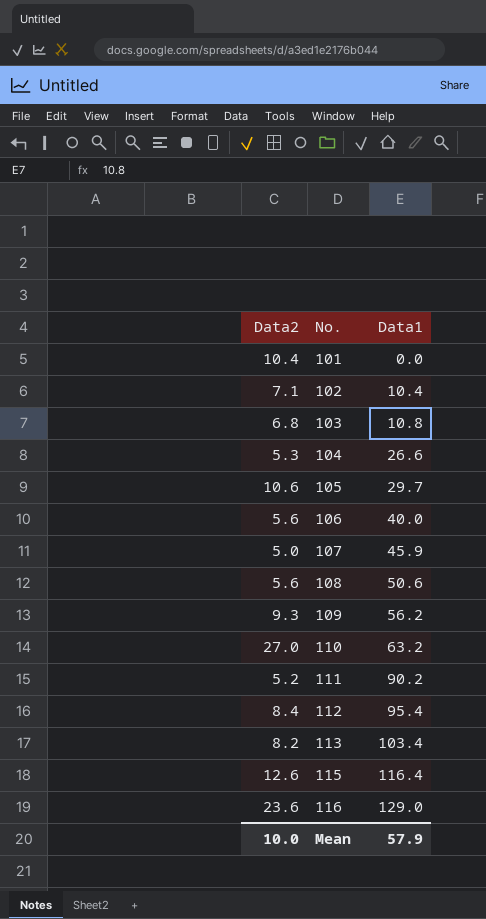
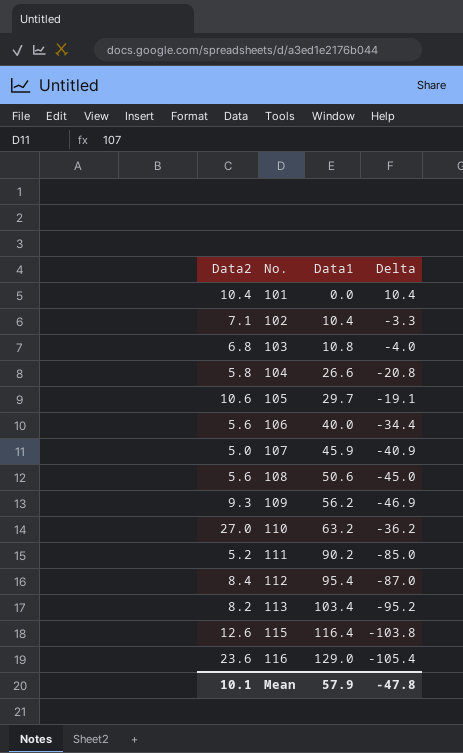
column Delta | formula: none -> [Data2] - [Data1]
104 | Data2: 5.3 -> 5.8
Mean | Data2: 10.0 -> 10.1

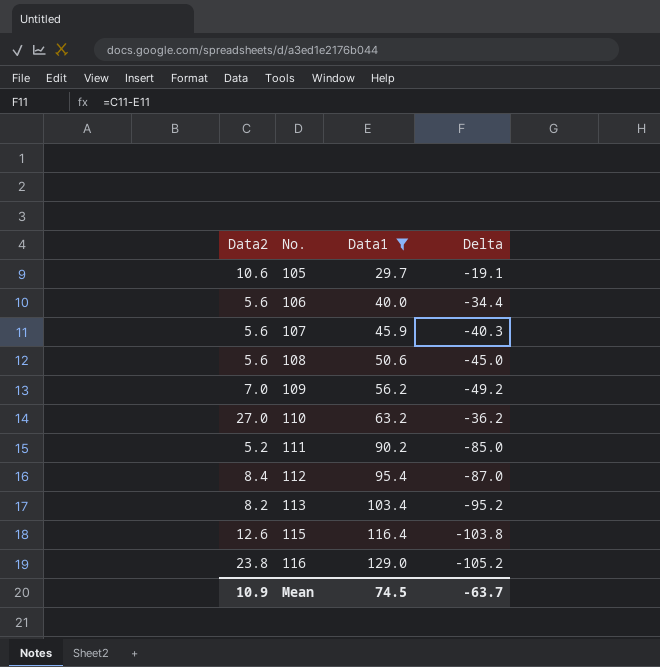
filter: none -> Data1 >= 29.7
107 | Data2: 5.0 -> 5.6
107 | Delta: -40.9 -> -40.3
109 | Data2: 9.3 -> 7.0
109 | Delta: -46.9 -> -49.2
116 | Data2: 23.6 -> 23.8
116 | Delta: -105.4 -> -105.2
Mean | Data2: 10.1 -> 10.9
Mean | Data1: 57.9 -> 74.5
Mean | Delta: -47.8 -> -63.7

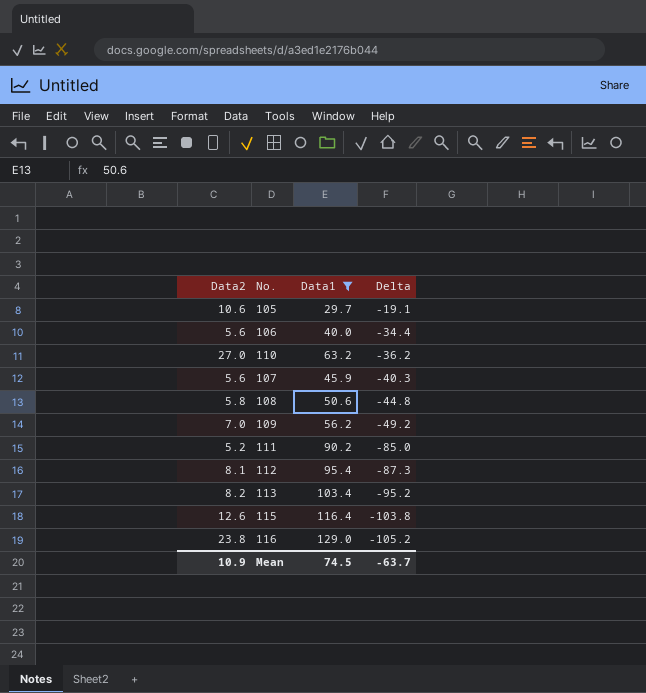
row order: No. ascending -> Delta descending
108 | Data2: 5.6 -> 5.8
108 | Delta: -45.0 -> -44.8
112 | Data2: 8.4 -> 8.1
112 | Delta: -87.0 -> -87.3

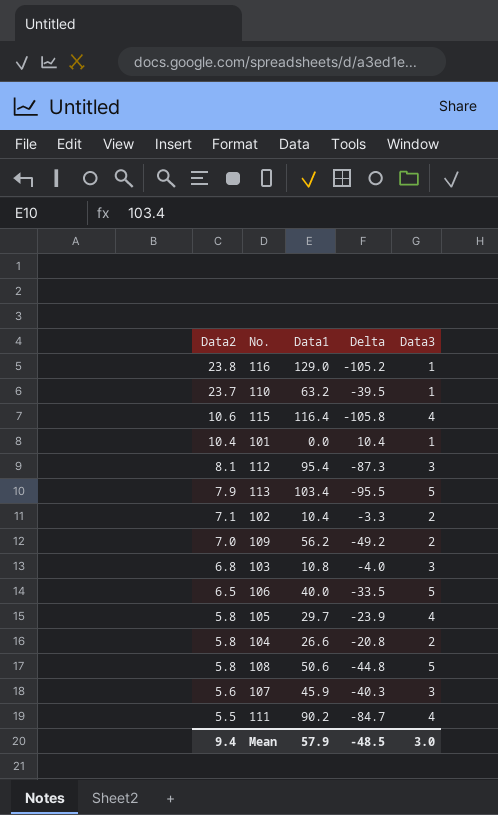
filter: Data1 >= 29.7 -> none
row order: Delta descending -> Data2 descending
column Data3 | position: none -> 5
110 | Data2: 27.0 -> 23.7
110 | Delta: -36.2 -> -39.5
115 | Data2: 12.6 -> 10.6
115 | Delta: -103.8 -> -105.8
113 | Data2: 8.2 -> 7.9
113 | Delta: -95.2 -> -95.5
106 | Data2: 5.6 -> 6.5
106 | Delta: -34.4 -> -33.5
105 | Data2: 10.6 -> 5.8
105 | Delta: -19.1 -> -23.9
111 | Data2: 5.2 -> 5.5
111 | Delta: -85.0 -> -84.7
Mean | Data2: 10.9 -> 9.4
Mean | Data1: 74.5 -> 57.9
Mean | Delta: -63.7 -> -48.5

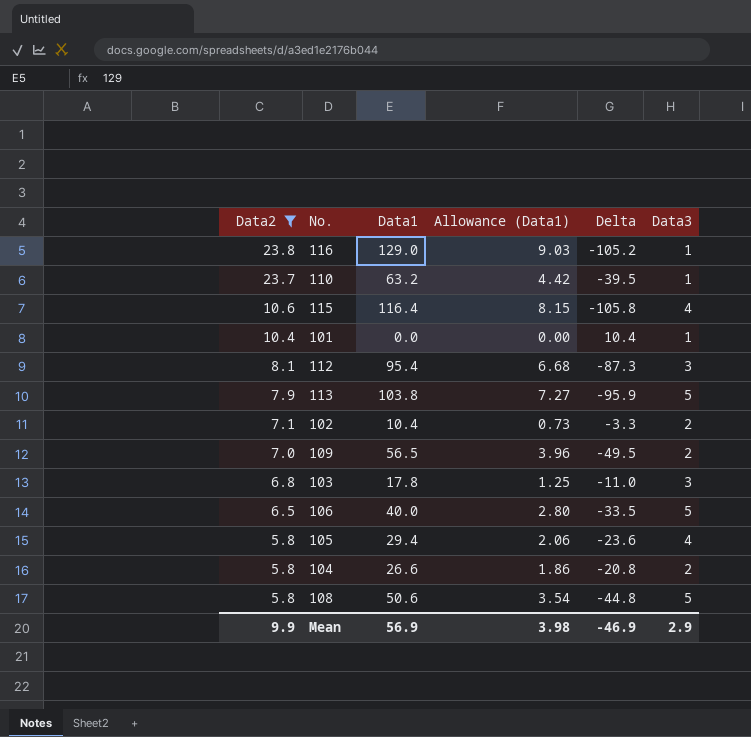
filter: none -> Data2 >= 5.8
column Allowance (Data1) | formula: none -> [Data1] * 0.07
113 | Data1: 103.4 -> 103.8
113 | Delta: -95.5 -> -95.9
109 | Data1: 56.2 -> 56.5
109 | Delta: -49.2 -> -49.5
103 | Data1: 10.8 -> 17.8
103 | Delta: -4.0 -> -11.0
105 | Data1: 29.7 -> 29.4
105 | Delta: -23.9 -> -23.6
Mean | Data2: 9.4 -> 9.9
Mean | Data1: 57.9 -> 56.9
Mean | Delta: -48.5 -> -46.9
Mean | Data3: 3.0 -> 2.9

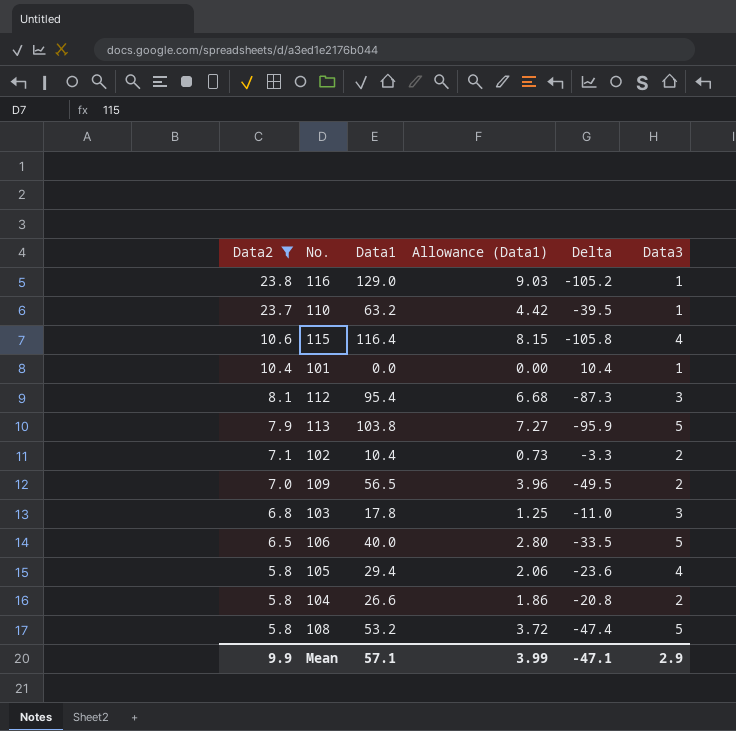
108 | Data1: 50.6 -> 53.2
108 | Allowance (Data1): 3.54 -> 3.72
108 | Delta: -44.8 -> -47.4
Mean | Data1: 56.9 -> 57.1
Mean | Allowance (Data1): 3.98 -> 3.99
Mean | Delta: -46.9 -> -47.1

